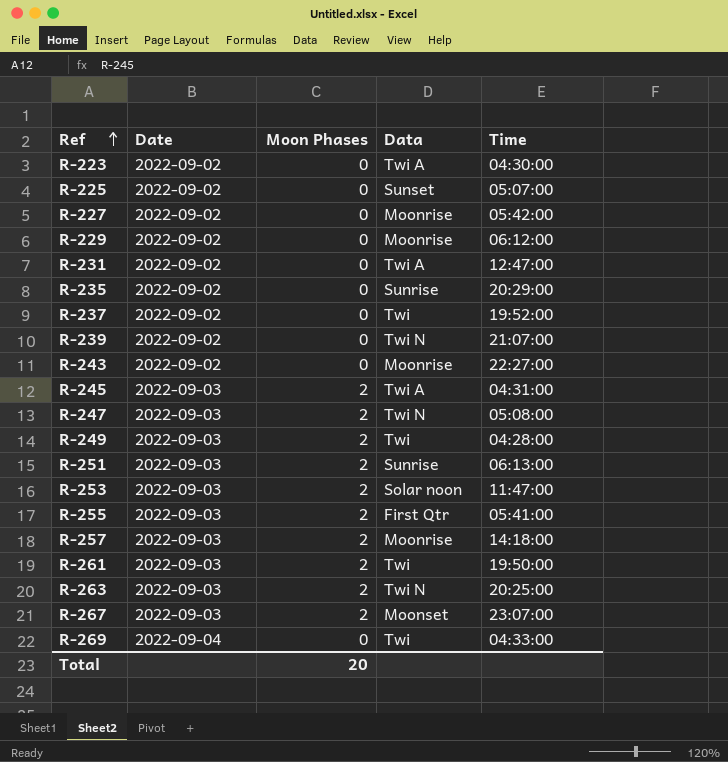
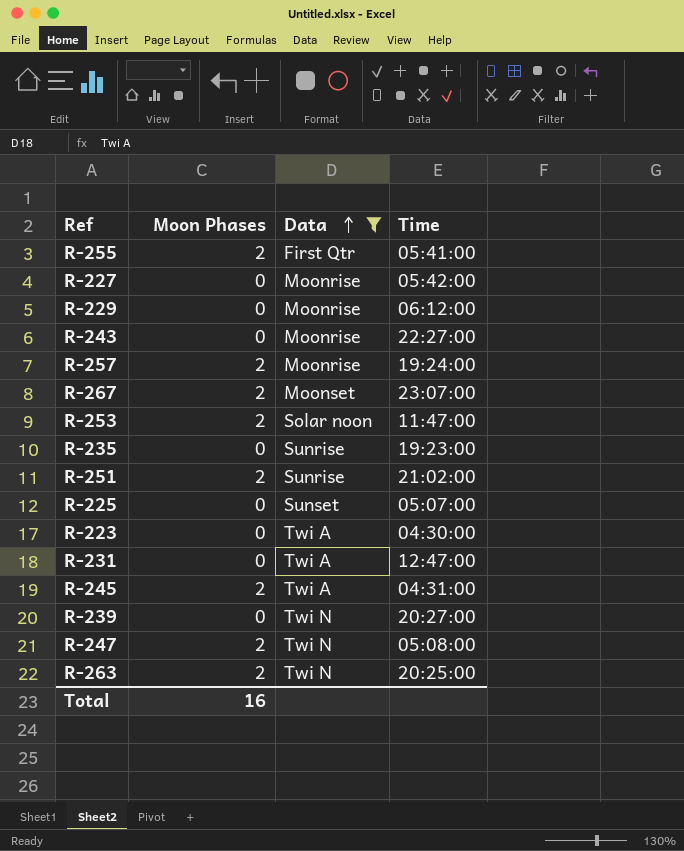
filter: none -> Data != Twi
row order: Ref ascending -> Data ascending
column Date | position: 2 -> none
R-257 | Time: 14:18:00 -> 19:24:00
R-235 | Time: 20:29:00 -> 19:23:00
R-251 | Time: 06:13:00 -> 21:02:00
R-239 | Time: 21:07:00 -> 20:27:00
Total | Moon Phases: 20 -> 16

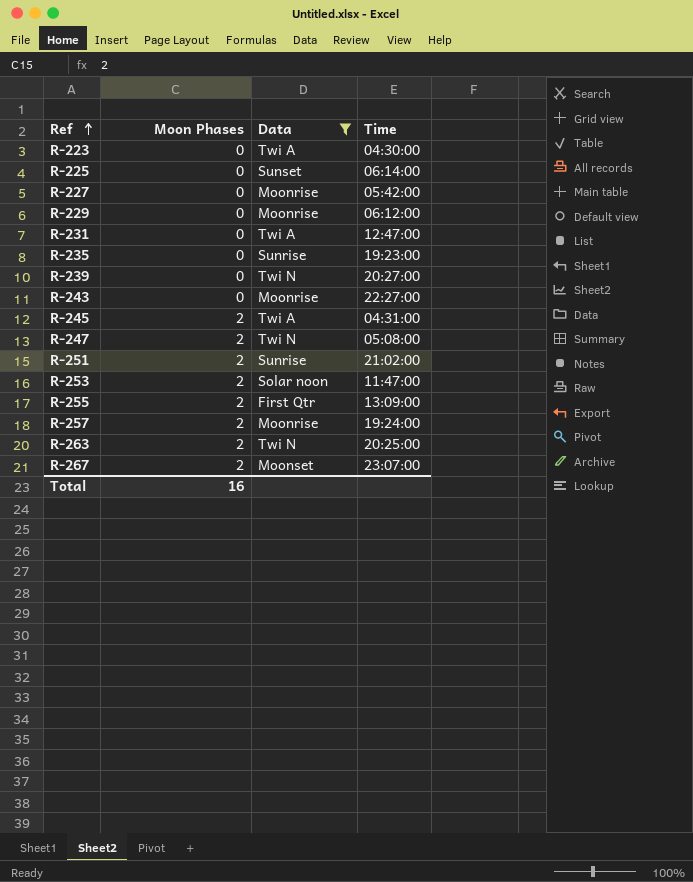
row order: Data ascending -> Ref ascending
R-225 | Time: 05:07:00 -> 06:14:00
R-255 | Time: 05:41:00 -> 13:09:00

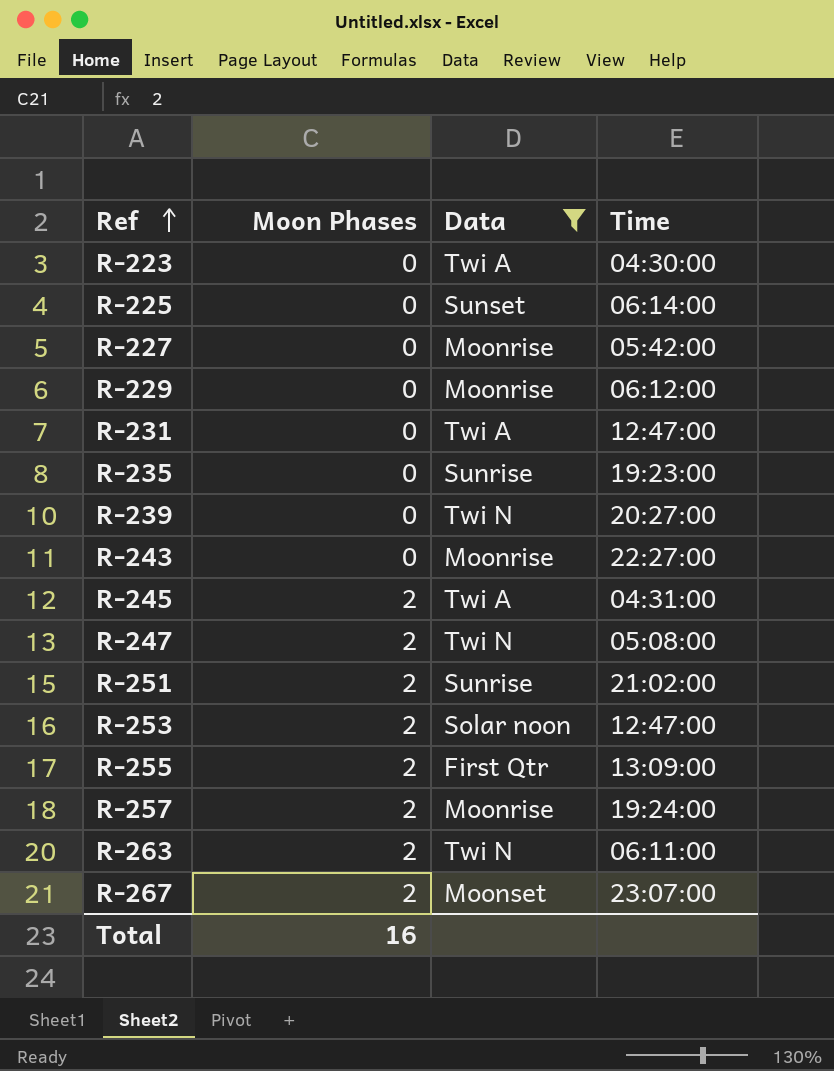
R-253 | Time: 11:47:00 -> 12:47:00
R-263 | Time: 20:25:00 -> 06:11:00

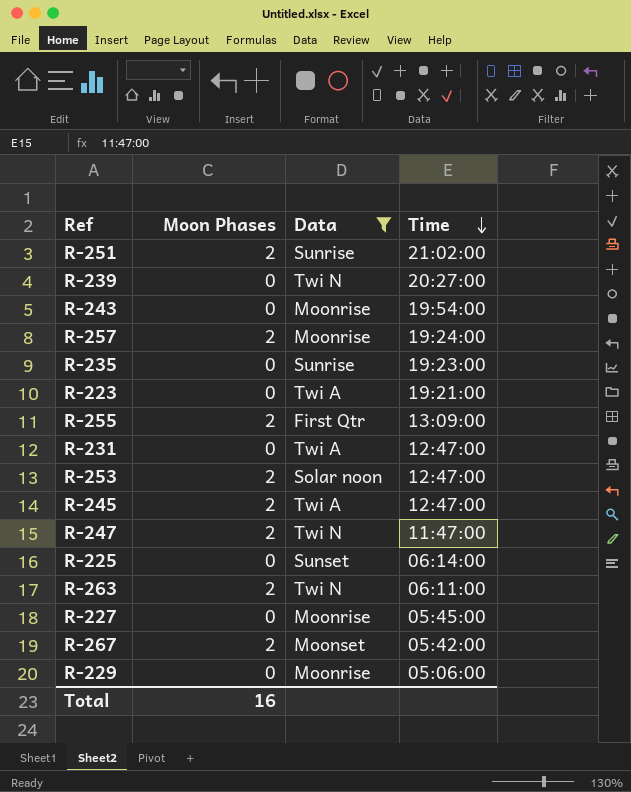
row order: Ref ascending -> Time descending
R-243 | Time: 22:27:00 -> 19:54:00
R-223 | Time: 04:30:00 -> 19:21:00
R-245 | Time: 04:31:00 -> 12:47:00
R-247 | Time: 05:08:00 -> 11:47:00
R-227 | Time: 05:42:00 -> 05:45:00
R-267 | Time: 23:07:00 -> 05:42:00
R-229 | Time: 06:12:00 -> 05:06:00

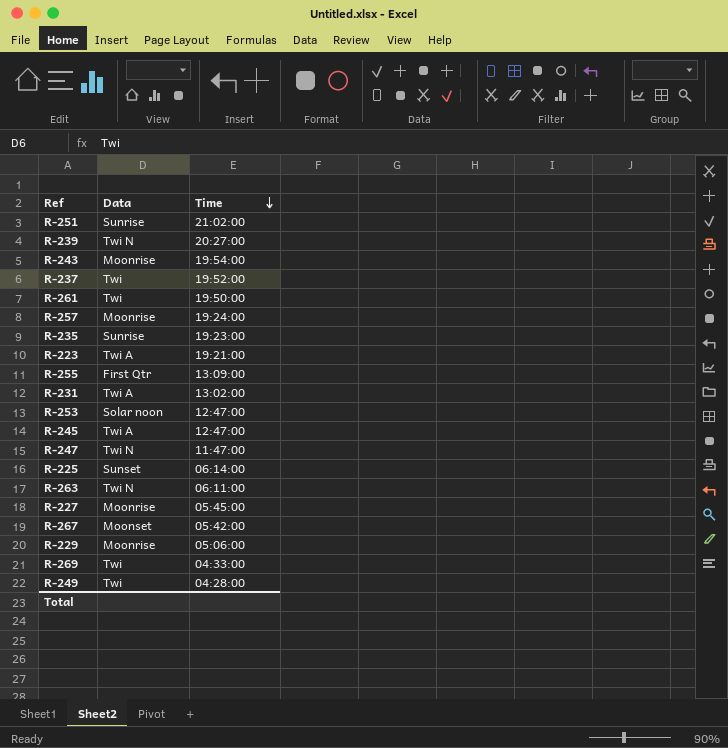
filter: Data != Twi -> none
column Moon Phases | position: 2 -> none
R-231 | Time: 12:47:00 -> 13:02:00

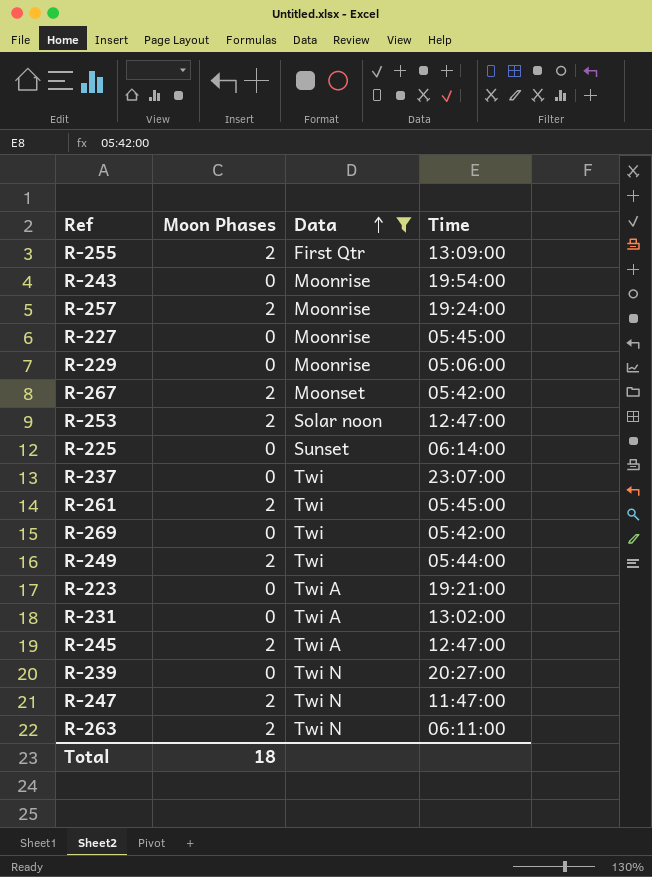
filter: none -> Data != Sunrise
row order: Time descending -> Data ascending
column Moon Phases | position: none -> 2
R-237 | Time: 19:52:00 -> 23:07:00
R-261 | Time: 19:50:00 -> 05:45:00
R-269 | Time: 04:33:00 -> 05:42:00
R-249 | Time: 04:28:00 -> 05:44:00

